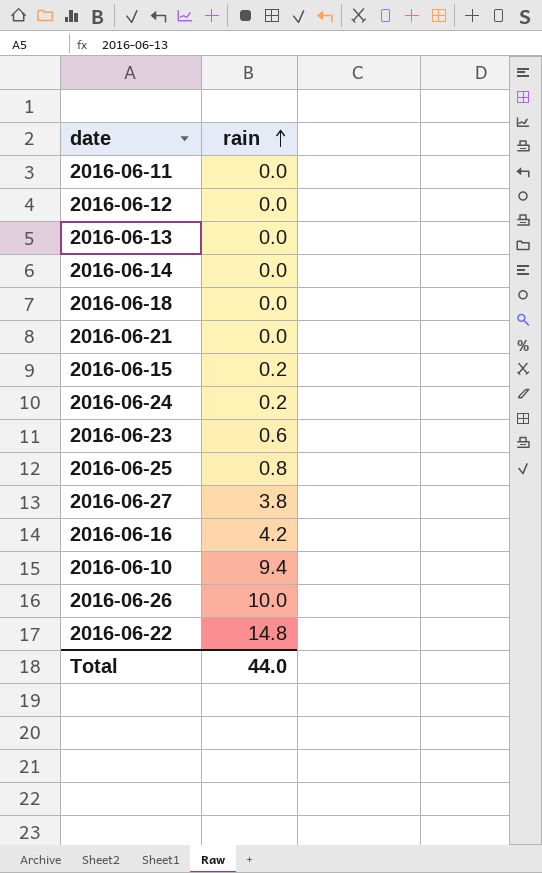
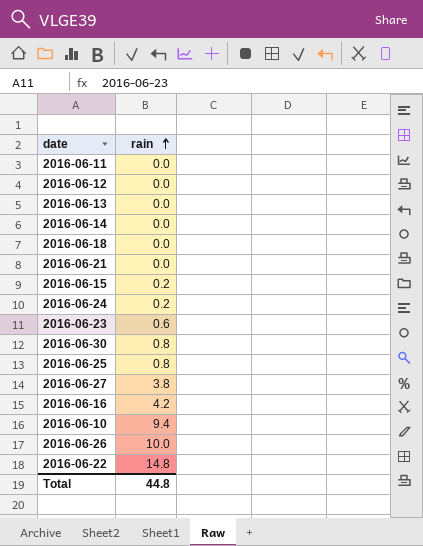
row 2016-06-30: none -> 0.8
Total | rain: 44.0 -> 44.8

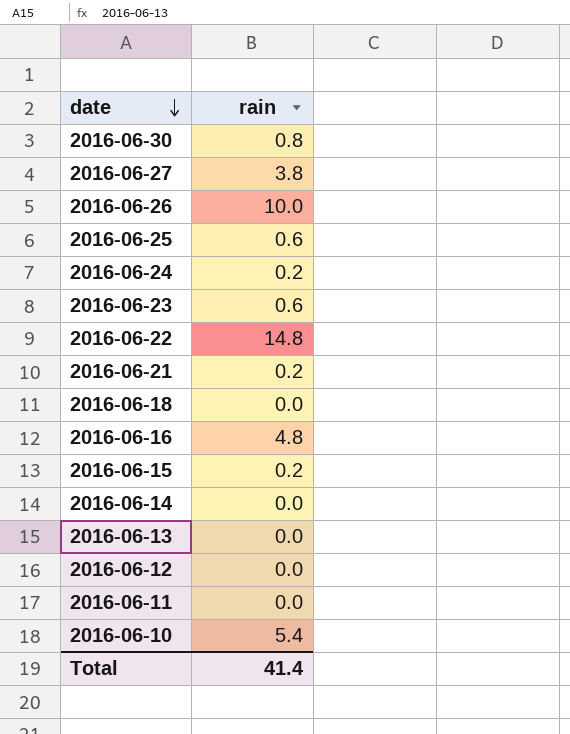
row order: rain ascending -> date descending
2016-06-25 | rain: 0.8 -> 0.6
2016-06-21 | rain: 0.0 -> 0.2
2016-06-16 | rain: 4.2 -> 4.8
2016-06-10 | rain: 9.4 -> 5.4
Total | rain: 44.8 -> 41.4

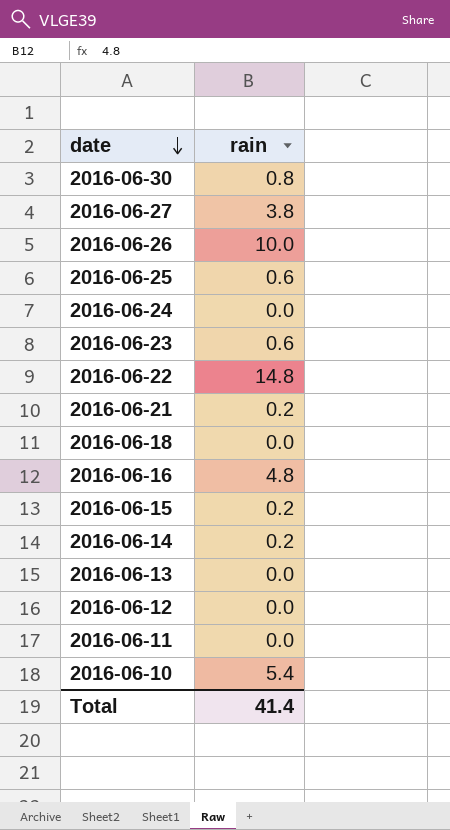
2016-06-24 | rain: 0.2 -> 0.0
2016-06-14 | rain: 0.0 -> 0.2

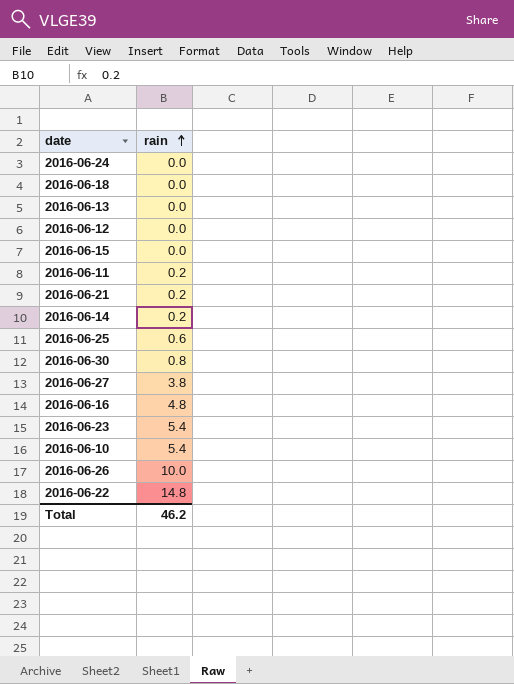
row order: date descending -> rain ascending
2016-06-15 | rain: 0.2 -> 0.0
2016-06-11 | rain: 0.0 -> 0.2
2016-06-23 | rain: 0.6 -> 5.4
Total | rain: 41.4 -> 46.2

